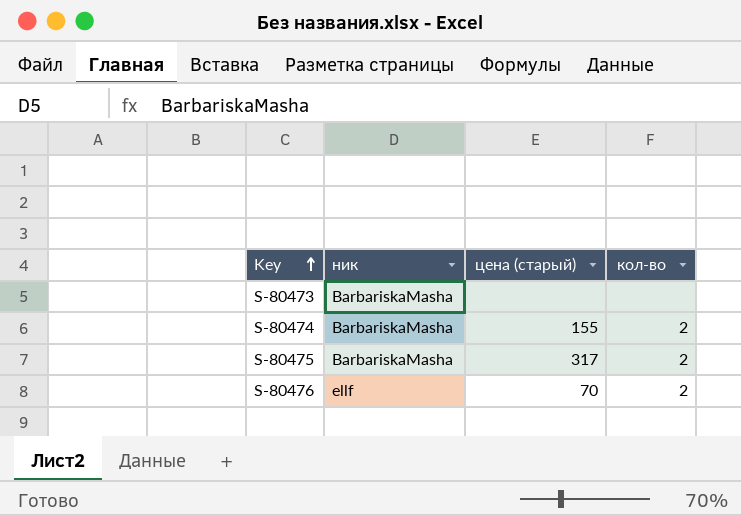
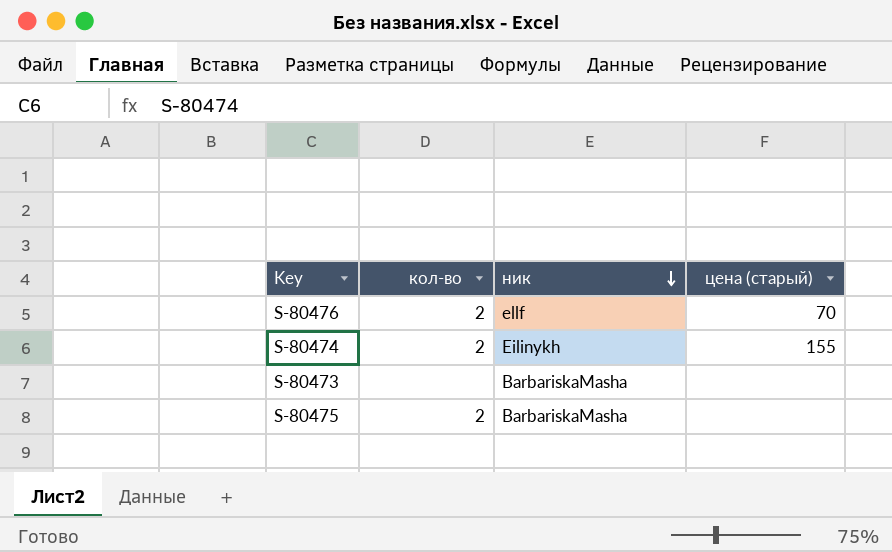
row order: Key ascending -> ник descending
column кол-во | position: 4 -> 2
S-80474 | ник: BarbariskaMasha -> Eilinykh
S-80475 | цена (старый): 317 -> none

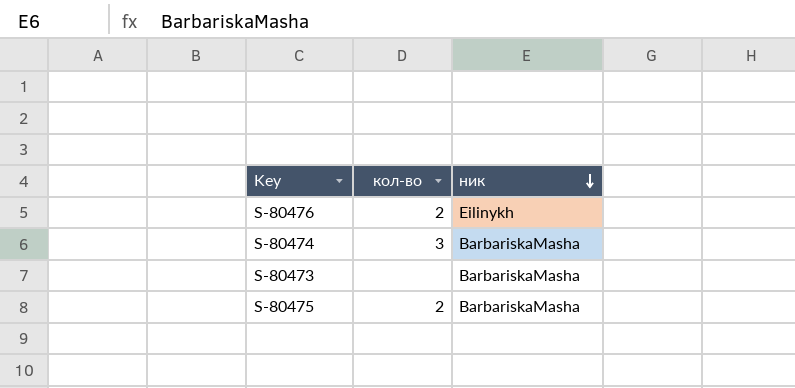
column цена (старый) | position: 4 -> none
S-80476 | ник: ellf -> Eilinykh
S-80474 | кол-во: 2 -> 3
S-80474 | ник: Eilinykh -> BarbariskaMasha

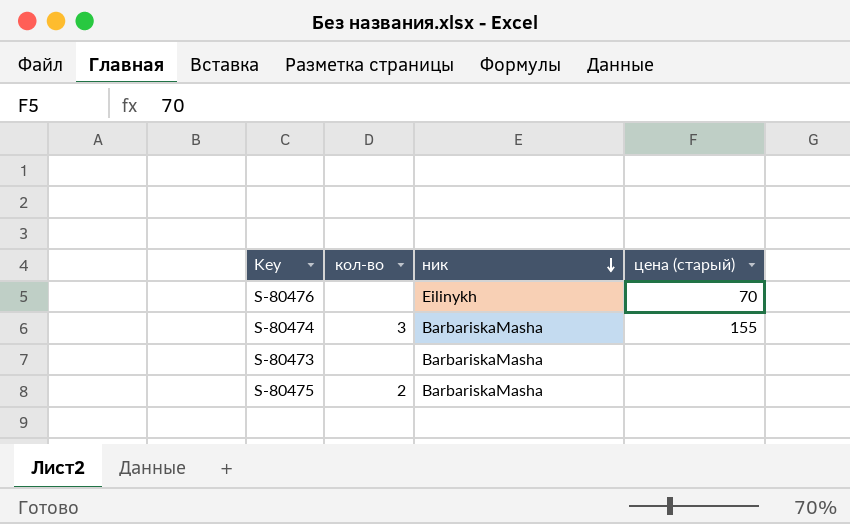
column цена (старый) | position: none -> 4
S-80476 | кол-во: 2 -> none

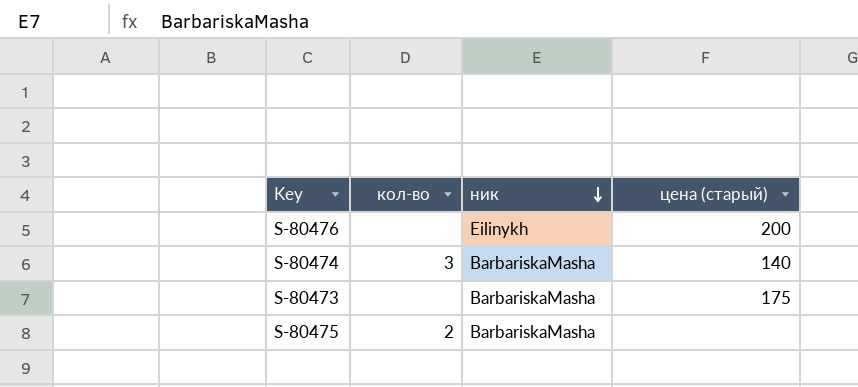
S-80476 | цена (старый): 70 -> 200
S-80474 | цена (старый): 155 -> 140
S-80473 | цена (старый): none -> 175

